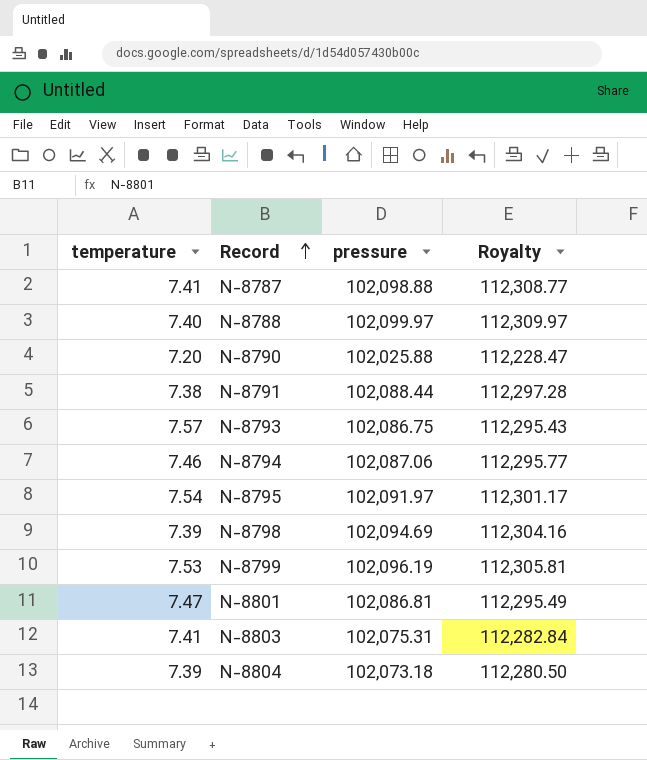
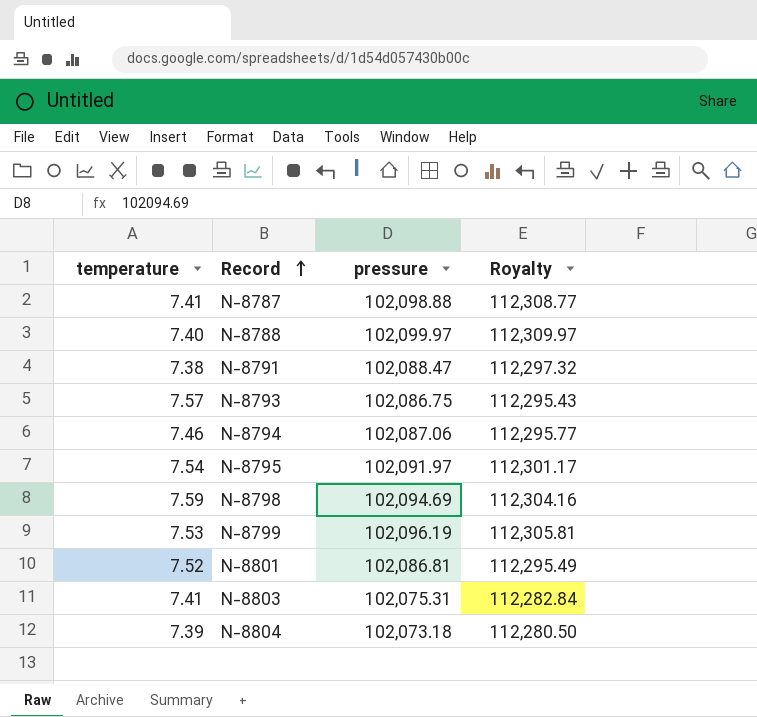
row N-8790: 7.20 | 102,025.88 | 112,228.47 -> none
N-8791 | pressure: 102,088.44 -> 102,088.47
N-8791 | Royalty: 112,297.28 -> 112,297.32
N-8798 | temperature: 7.39 -> 7.59
N-8801 | temperature: 7.47 -> 7.52

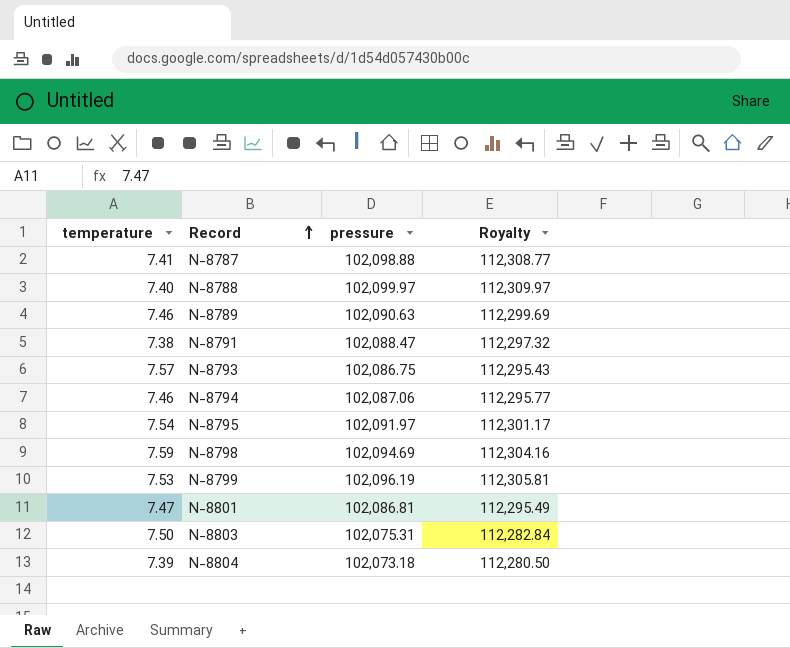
row N-8789: none -> 7.46 | 102,090.63 | 112,299.69
N-8801 | temperature: 7.52 -> 7.47
N-8803 | temperature: 7.41 -> 7.50

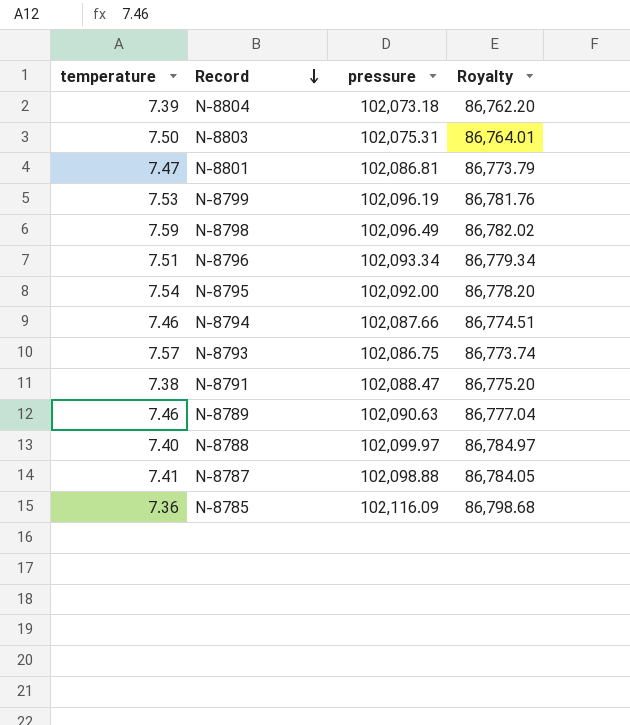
row order: Record ascending -> Record descending
column Royalty | formula: [pressure] * 1.1 -> [pressure] * 0.85
N-8798 | pressure: 102,094.69 -> 102,096.49
row N-8796: none -> 7.51 | 102,093.34 | 86,779.34
N-8795 | pressure: 102,091.97 -> 102,092.00
N-8794 | pressure: 102,087.06 -> 102,087.66
row N-8785: none -> 7.36 | 102,116.09 | 86,798.68

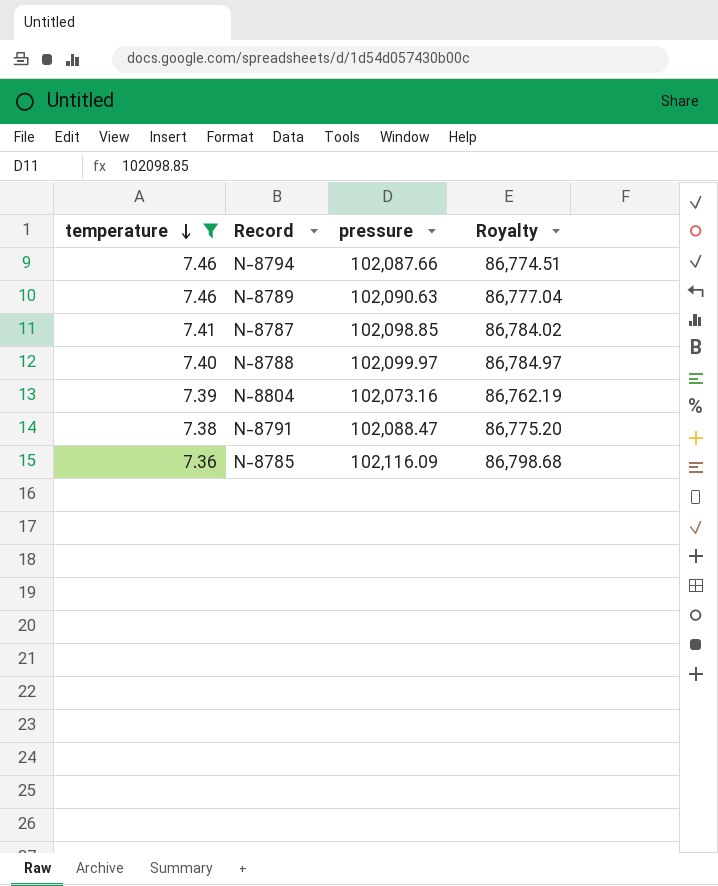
filter: none -> temperature <= 7.46
row order: Record descending -> temperature descending
N-8787 | pressure: 102,098.88 -> 102,098.85
N-8787 | Royalty: 86,784.05 -> 86,784.02
N-8804 | pressure: 102,073.18 -> 102,073.16
N-8804 | Royalty: 86,762.20 -> 86,762.19

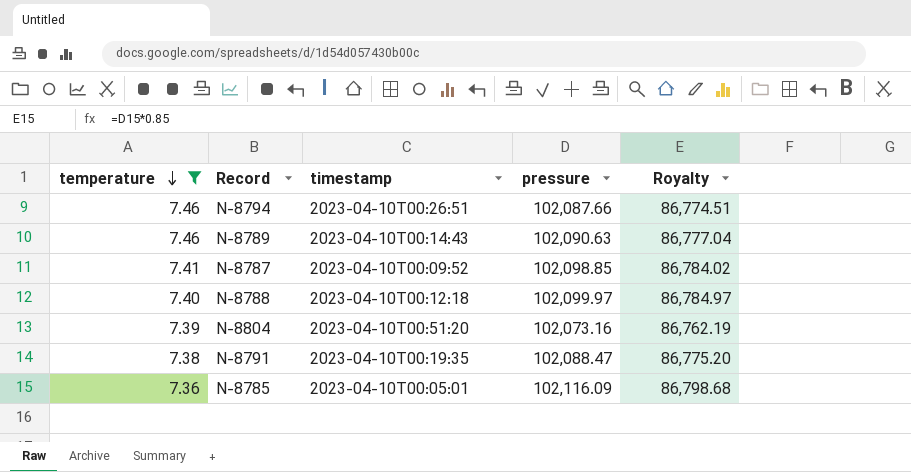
column timestamp | position: none -> 3

